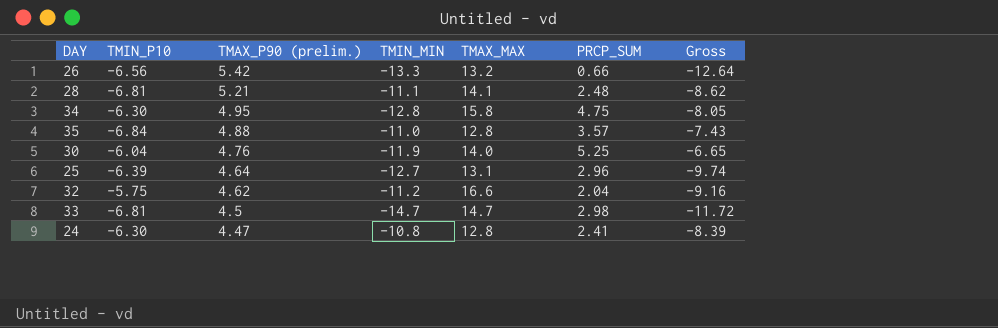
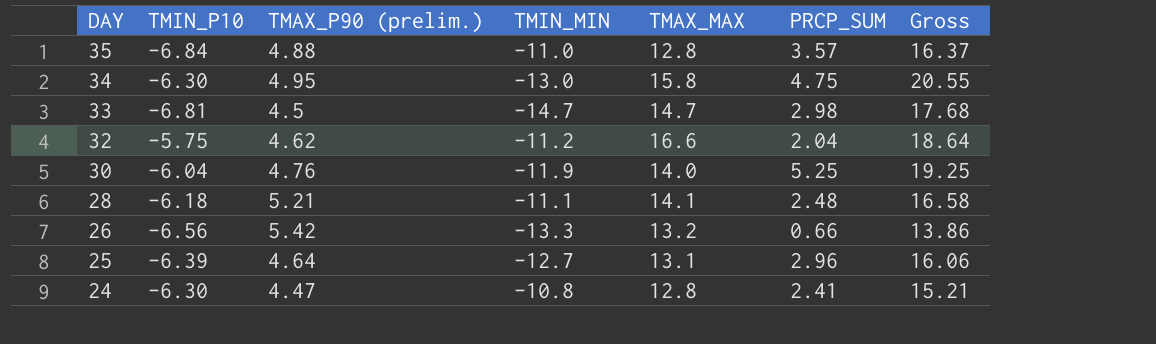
row order: TMAX_P90 (prelim.) descending -> DAY descending
column Gross | formula: [TMIN_MIN] + [PRCP_SUM] -> [TMAX_MAX] + [PRCP_SUM]
34 | TMIN_MIN: -12.8 -> -13.0
28 | TMIN_P10: -6.81 -> -6.18

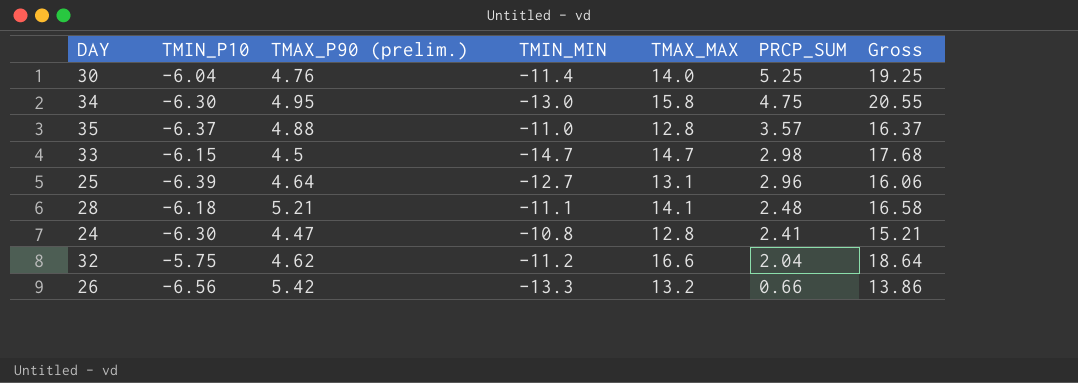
row order: DAY descending -> PRCP_SUM descending
30 | TMIN_MIN: -11.9 -> -11.4
35 | TMIN_P10: -6.84 -> -6.37
33 | TMIN_P10: -6.81 -> -6.15

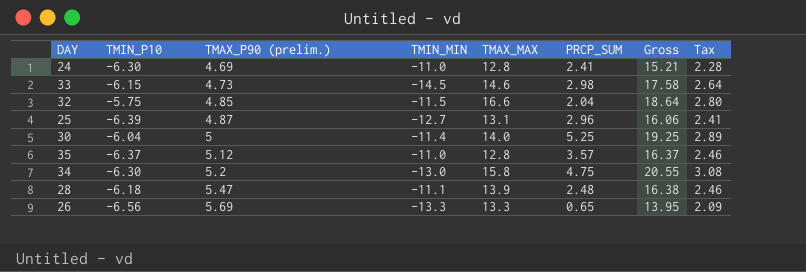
row order: PRCP_SUM descending -> TMAX_P90 (prelim.) ascending
column Tax | formula: none -> [Gross] * 0.15
24 | TMAX_P90 (prelim.): 4.47 -> 4.69
24 | TMIN_MIN: -10.8 -> -11.0
33 | TMAX_P90 (prelim.): 4.5 -> 4.73
33 | TMIN_MIN: -14.7 -> -14.5
33 | TMAX_MAX: 14.7 -> 14.6
33 | Gross: 17.68 -> 17.58
32 | TMAX_P90 (prelim.): 4.62 -> 4.85
32 | TMIN_MIN: -11.2 -> -11.5
25 | TMAX_P90 (prelim.): 4.64 -> 4.87
30 | TMAX_P90 (prelim.): 4.76 -> 5
35 | TMAX_P90 (prelim.): 4.88 -> 5.12
34 | TMAX_P90 (prelim.): 4.95 -> 5.2
28 | TMAX_P90 (prelim.): 5.21 -> 5.47
28 | TMAX_MAX: 14.1 -> 13.9
28 | Gross: 16.58 -> 16.38
26 | TMAX_P90 (prelim.): 5.42 -> 5.69
26 | TMAX_MAX: 13.2 -> 13.3
26 | PRCP_SUM: 0.66 -> 0.65
26 | Gross: 13.86 -> 13.95

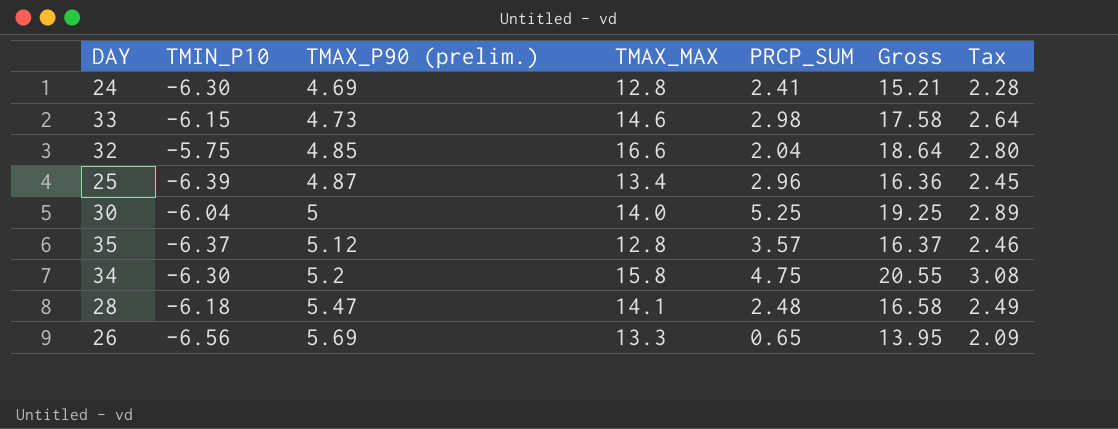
column TMIN_MIN | position: 4 -> none
25 | TMAX_MAX: 13.1 -> 13.4
25 | Gross: 16.06 -> 16.36
25 | Tax: 2.41 -> 2.45
28 | TMAX_MAX: 13.9 -> 14.1
28 | Gross: 16.38 -> 16.58
28 | Tax: 2.46 -> 2.49

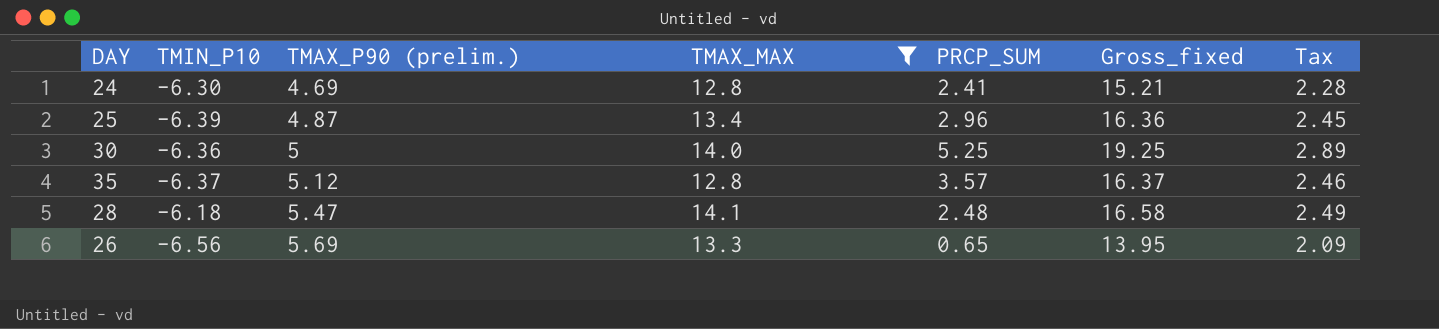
filter: none -> TMAX_MAX <= 14.1
column name: Gross -> Gross_fixed
30 | TMIN_P10: -6.04 -> -6.36

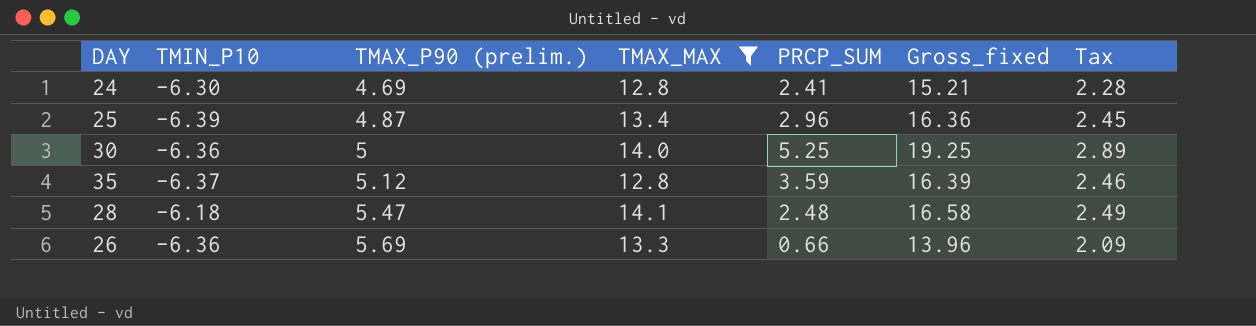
35 | PRCP_SUM: 3.57 -> 3.59
35 | Gross_fixed: 16.37 -> 16.39
26 | TMIN_P10: -6.56 -> -6.36
26 | PRCP_SUM: 0.65 -> 0.66
26 | Gross_fixed: 13.95 -> 13.96

